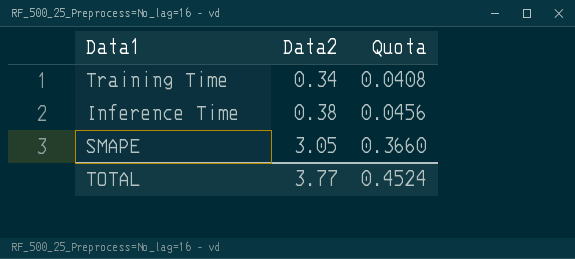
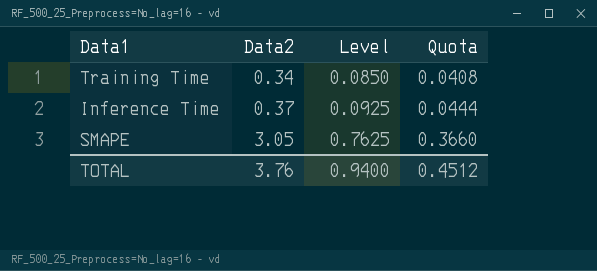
column Level | formula: none -> [Data2] * 0.25
Inference Time | Data2: 0.38 -> 0.37
Inference Time | Quota: 0.0456 -> 0.0444
TOTAL | Data2: 3.77 -> 3.76
TOTAL | Quota: 0.4524 -> 0.4512

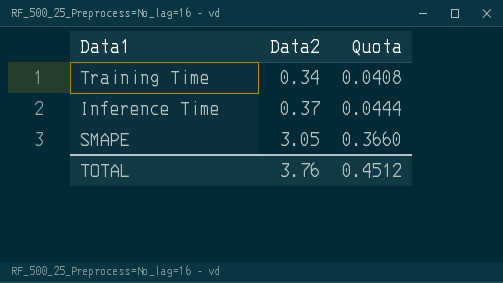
column Level | formula: [Data2] * 0.25 -> none

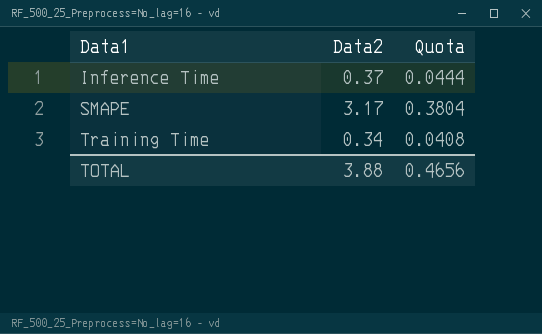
row order: Data2 ascending -> Data1 ascending
SMAPE | Data2: 3.05 -> 3.17
SMAPE | Quota: 0.3660 -> 0.3804
TOTAL | Data2: 3.76 -> 3.88
TOTAL | Quota: 0.4512 -> 0.4656

